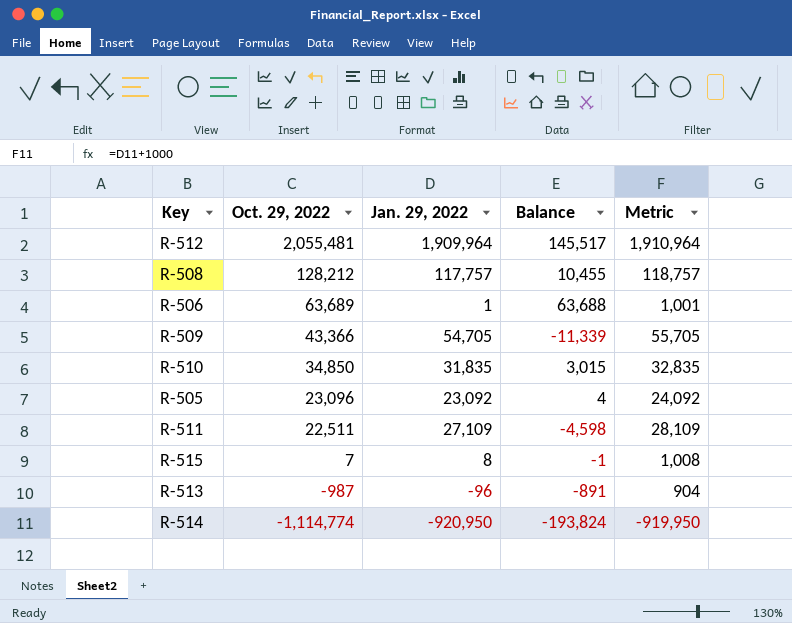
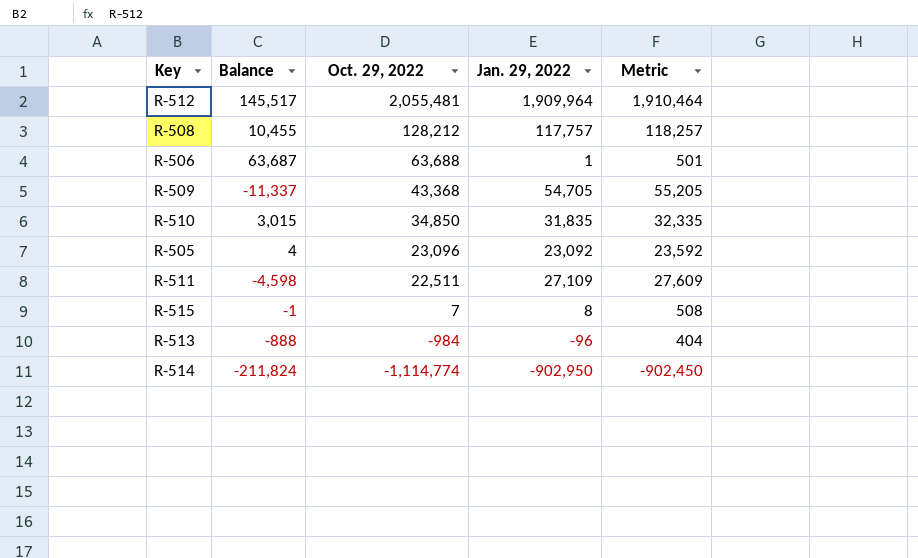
column Balance | position: 4 -> 2
column Metric | formula: [Jan. 29, 2022] + 1000 -> [Jan. 29, 2022] + 500
R-506 | Balance: 63,688 -> 63,687
R-506 | Oct. 29, 2022: 63,689 -> 63,688
R-509 | Balance: -11,339 -> -11,337
R-509 | Oct. 29, 2022: 43,366 -> 43,368
R-513 | Balance: -891 -> -888
R-513 | Oct. 29, 2022: -987 -> -984
R-514 | Balance: -193,824 -> -211,824
R-514 | Jan. 29, 2022: -920,950 -> -902,950

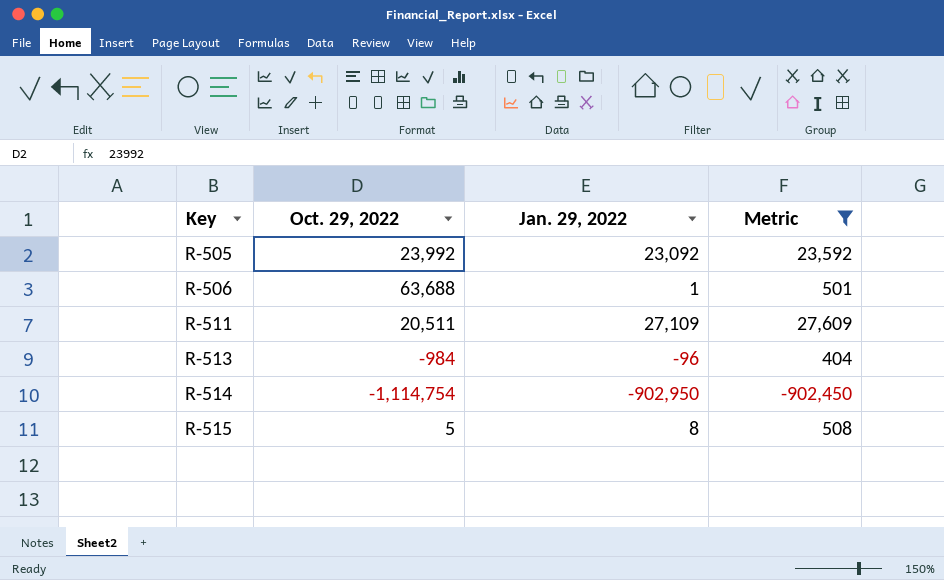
filter: none -> Metric <= 27,609
row order: Oct. 29, 2022 descending -> Key ascending
column Balance | formula: [Oct. 29, 2022] - [Jan. 29, 2022] -> none
R-505 | Oct. 29, 2022: 23,096 -> 23,992
R-511 | Oct. 29, 2022: 22,511 -> 20,511
R-514 | Oct. 29, 2022: -1,114,774 -> -1,114,754
R-515 | Oct. 29, 2022: 7 -> 5

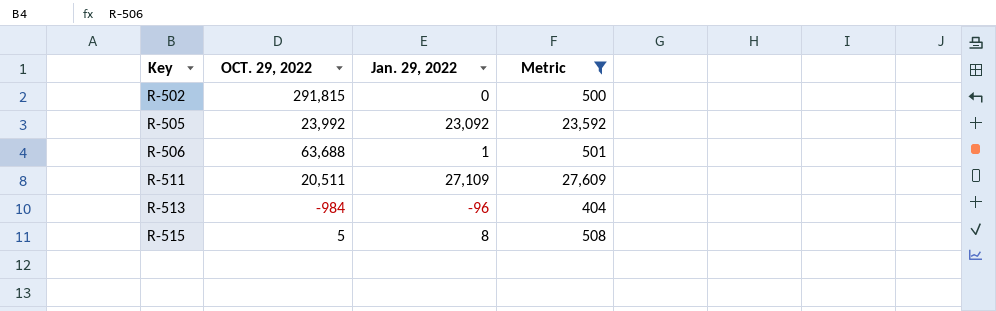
column name: Oct. 29, 2022 -> OCT. 29, 2022
row R-514: -1,114,754 | -902,950 | -902,450 -> none
row R-502: none -> 291,815 | 0 | 500

